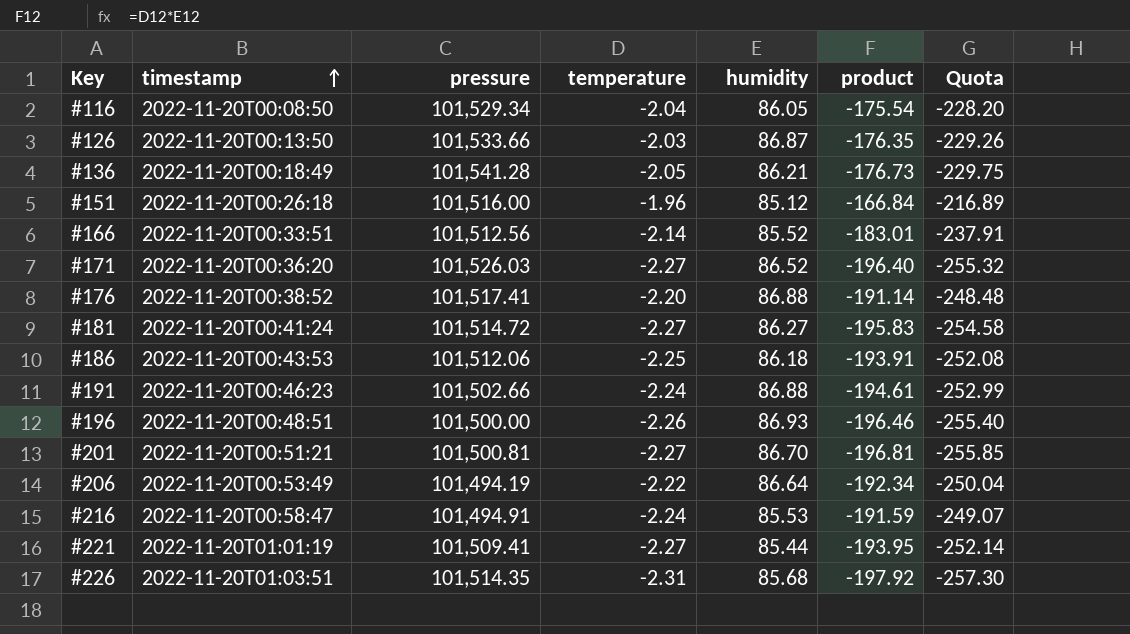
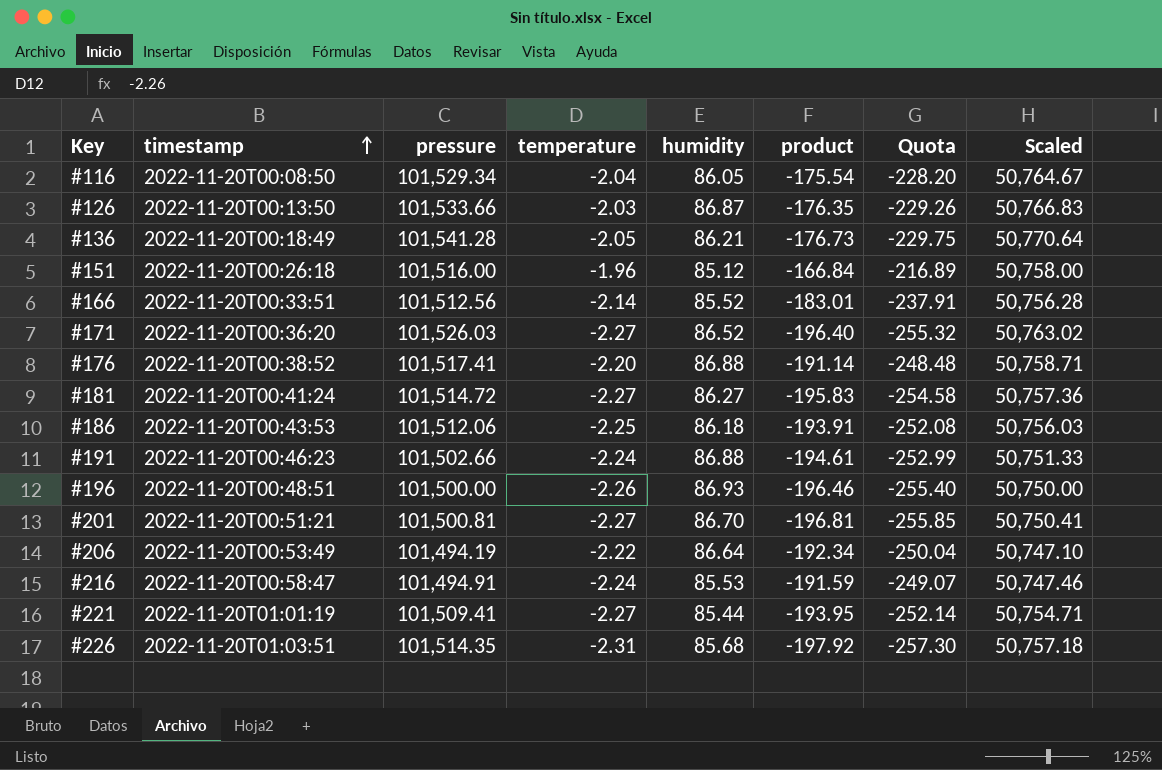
column Scaled | formula: none -> [pressure] * 0.5

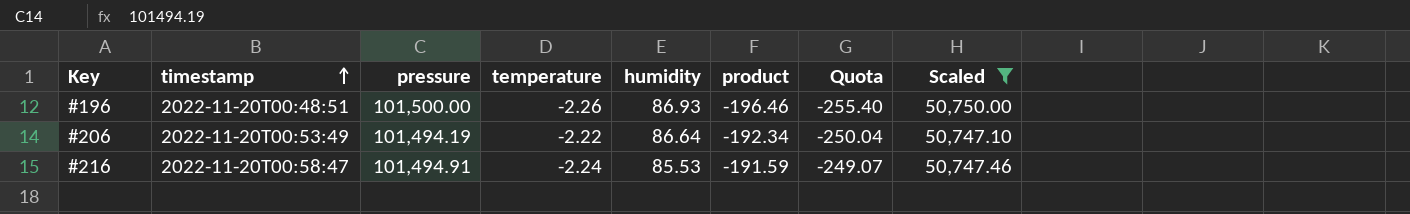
filter: none -> Scaled <= 50,750.00

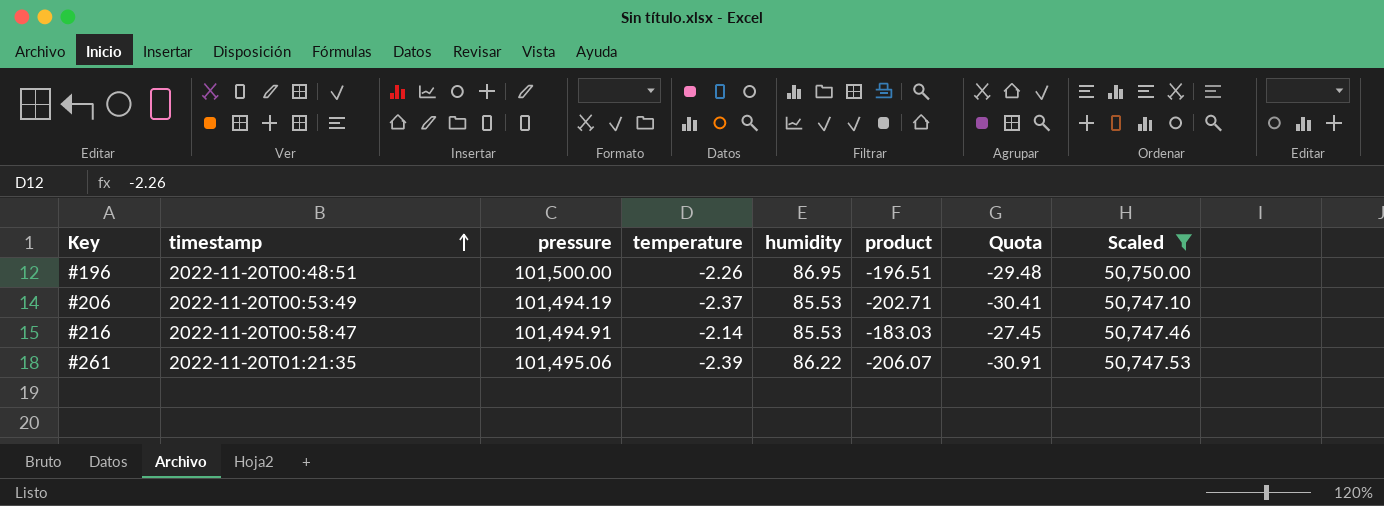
column Quota | formula: [product] * 1.3 -> [product] * 0.15
#196 | humidity: 86.93 -> 86.95
#196 | product: -196.46 -> -196.51
#206 | temperature: -2.22 -> -2.37
#206 | humidity: 86.64 -> 85.53
#206 | product: -192.34 -> -202.71
#216 | temperature: -2.24 -> -2.14
#216 | product: -191.59 -> -183.03
row #261: none -> 2022-11-20T01:21:35 | 101,495.06 | -2.39 | 86.22 | -206.07 | -30.91 | 50,747.53

